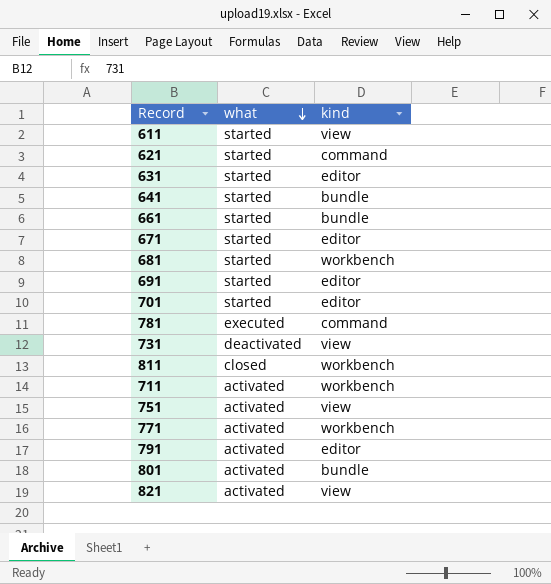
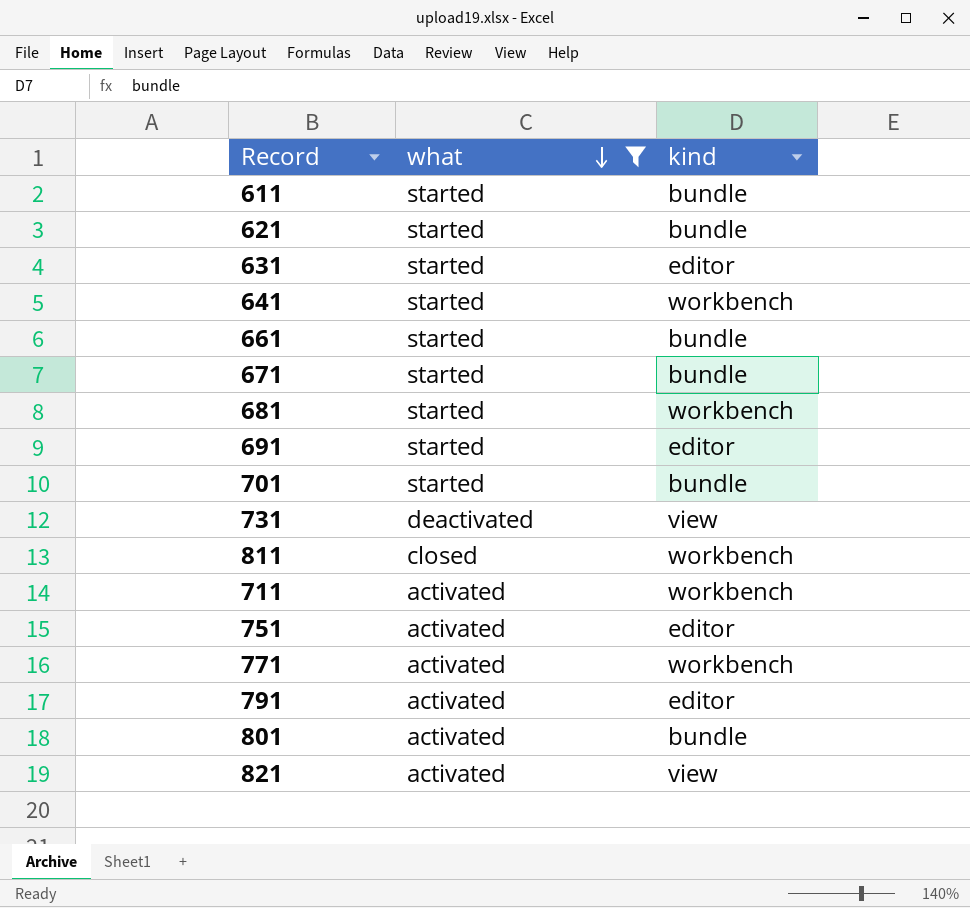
filter: none -> what != executed
611 | kind: view -> bundle
621 | kind: command -> bundle
641 | kind: bundle -> workbench
671 | kind: editor -> bundle
701 | kind: editor -> bundle
751 | kind: view -> editor

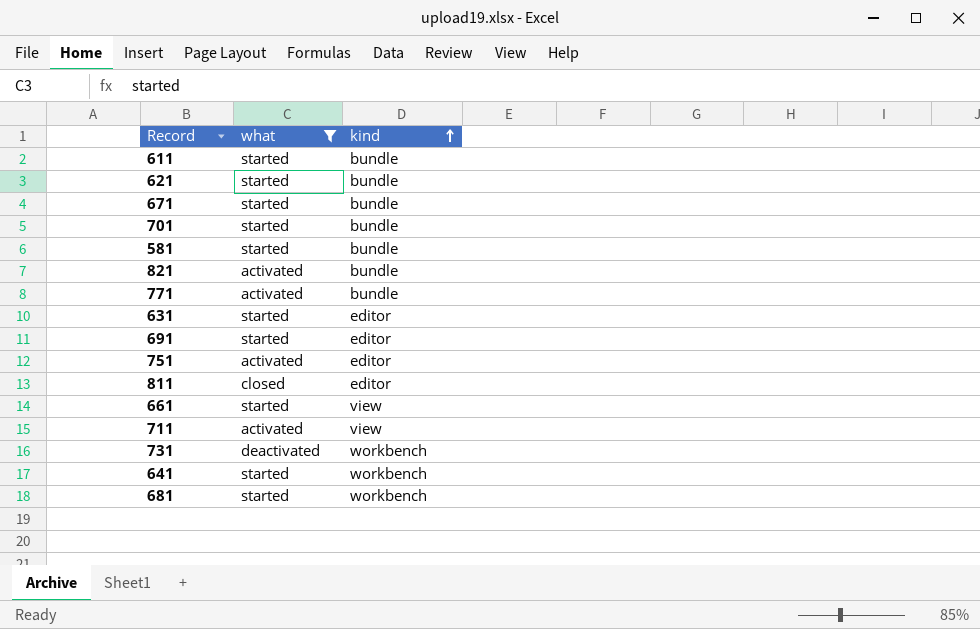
row order: what descending -> kind ascending
row 791: activated | editor -> none
row 801: activated | bundle -> none
row 581: none -> started | bundle
821 | kind: view -> bundle
771 | kind: workbench -> bundle
811 | kind: workbench -> editor
661 | kind: bundle -> view
711 | kind: workbench -> view
731 | kind: view -> workbench

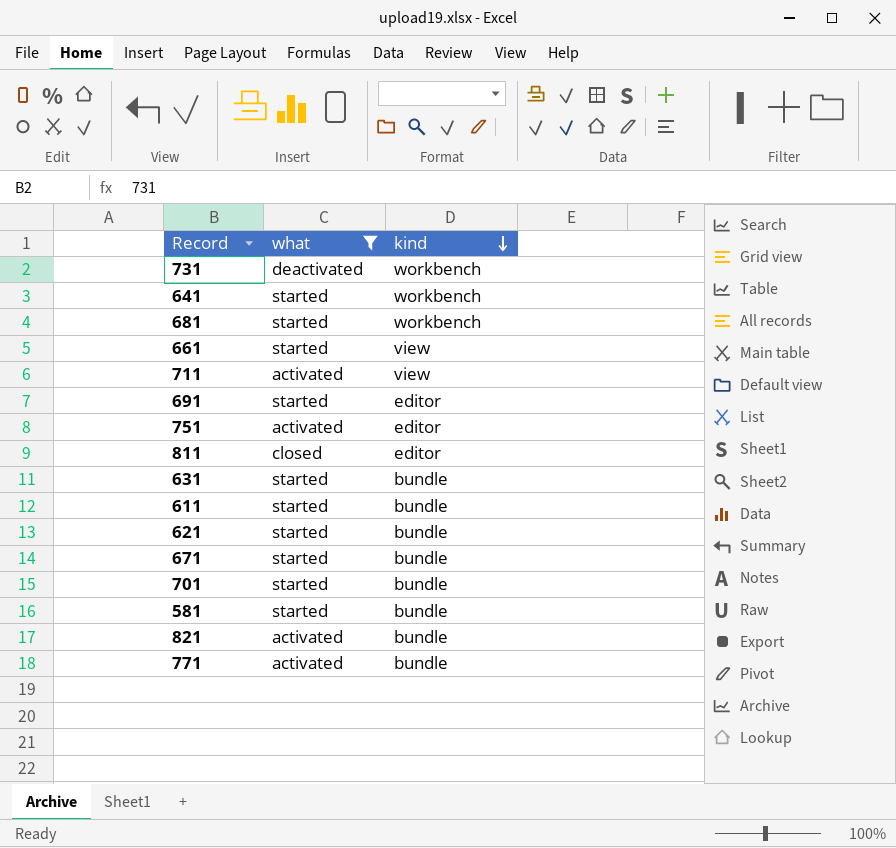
row order: kind ascending -> kind descending
631 | kind: editor -> bundle

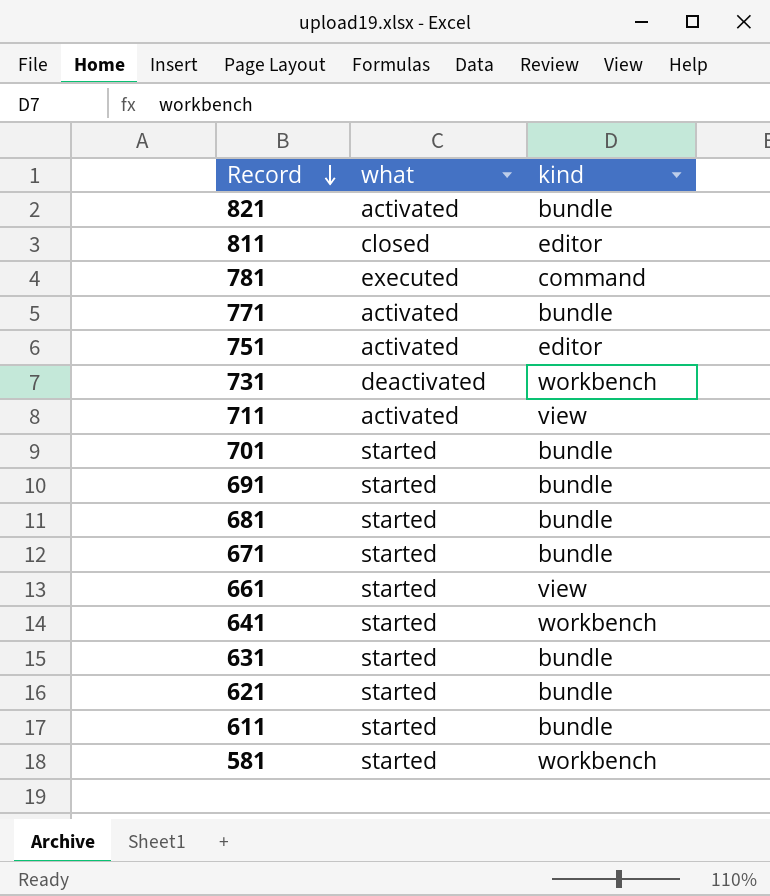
filter: what != executed -> none
row order: kind descending -> Record descending
691 | kind: editor -> bundle
681 | kind: workbench -> bundle
581 | kind: bundle -> workbench

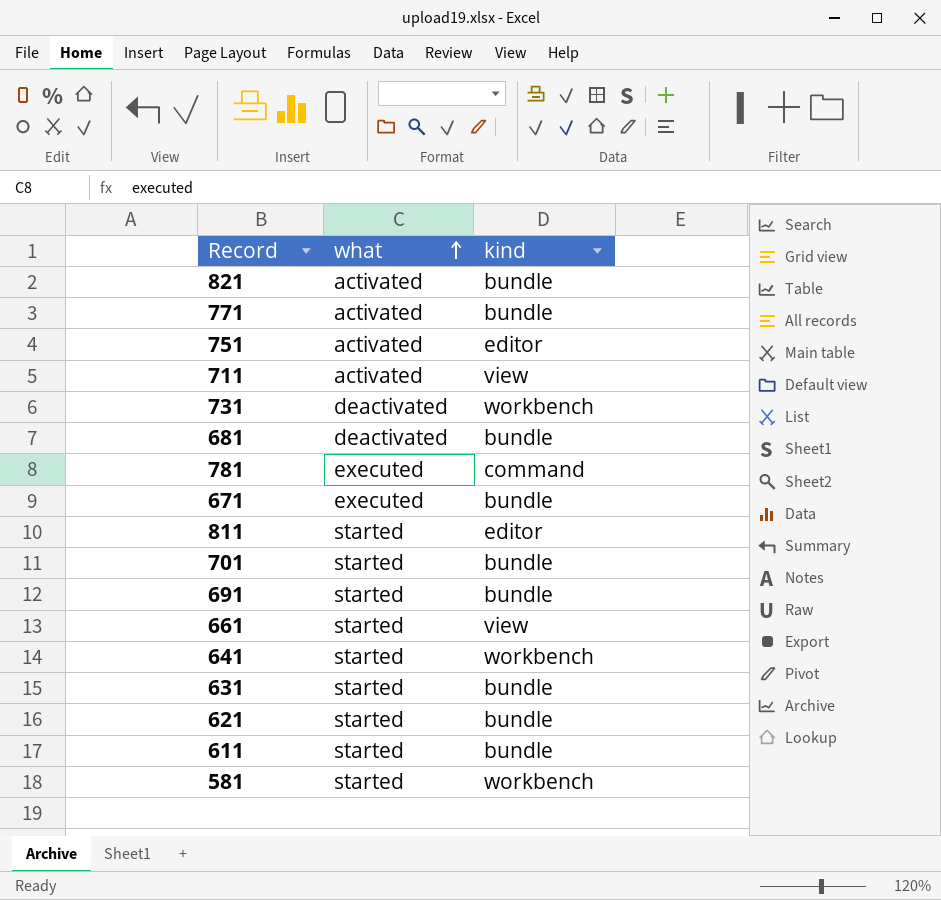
row order: Record descending -> what ascending
681 | what: started -> deactivated
671 | what: started -> executed
811 | what: closed -> started

